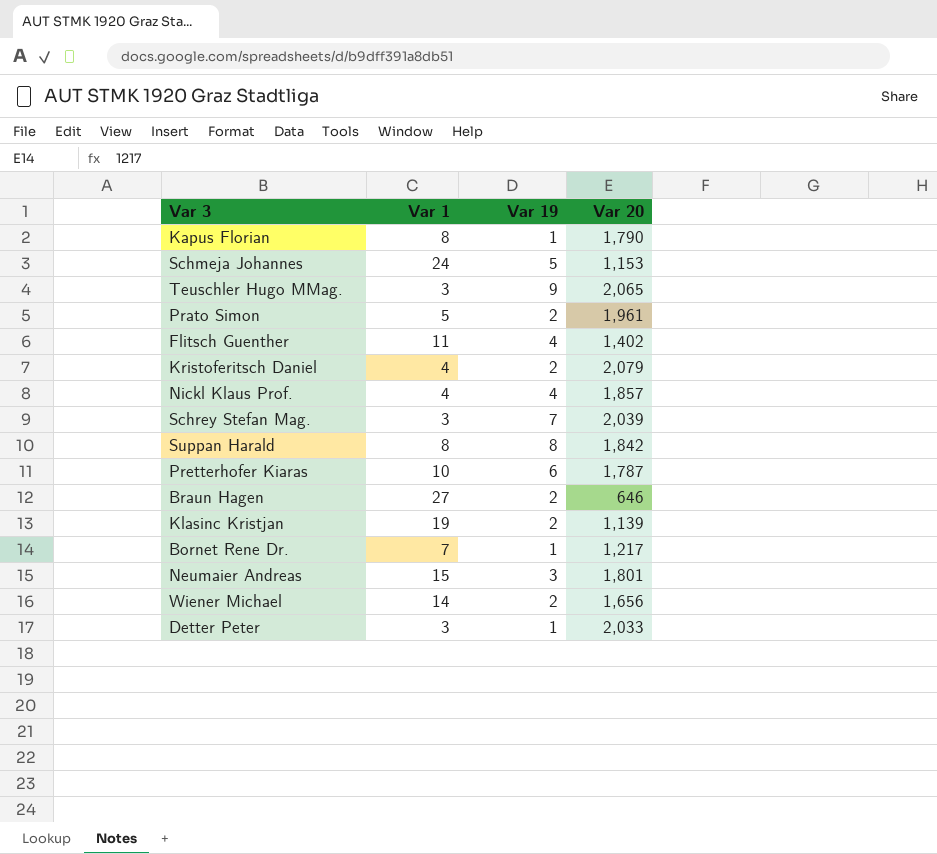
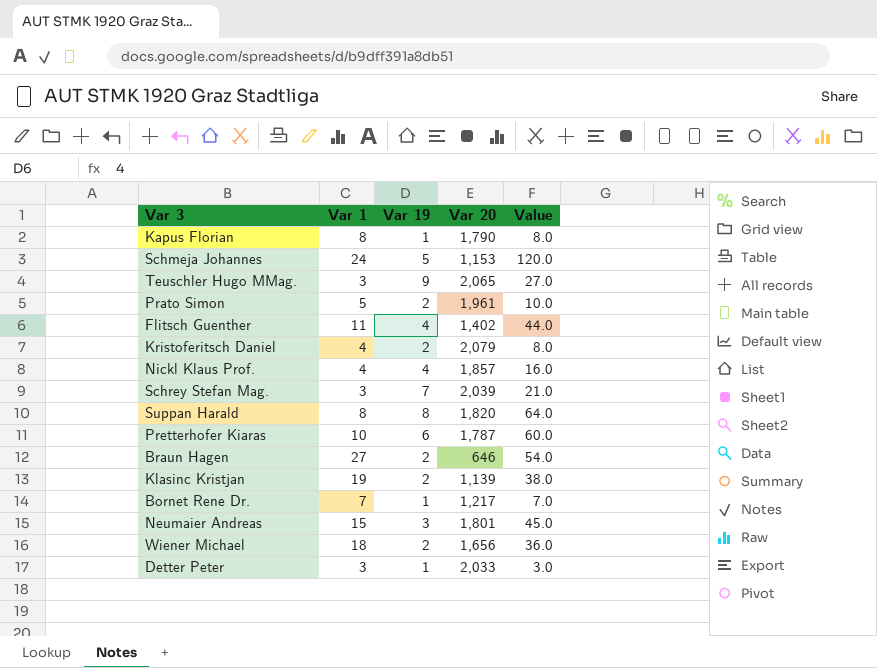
column Value | formula: none -> [Var 1] * [Var 19]
Suppan Harald | Var 20: 1,842 -> 1,820
Wiener Michael | Var 1: 14 -> 18

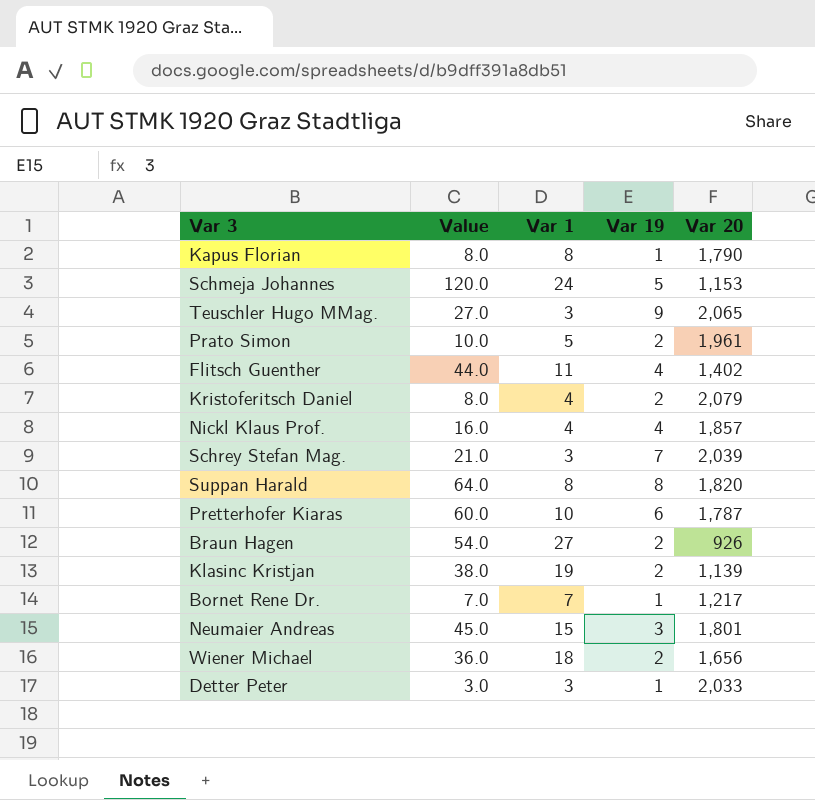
column Value | position: 5 -> 2
Braun Hagen | Var 20: 646 -> 926

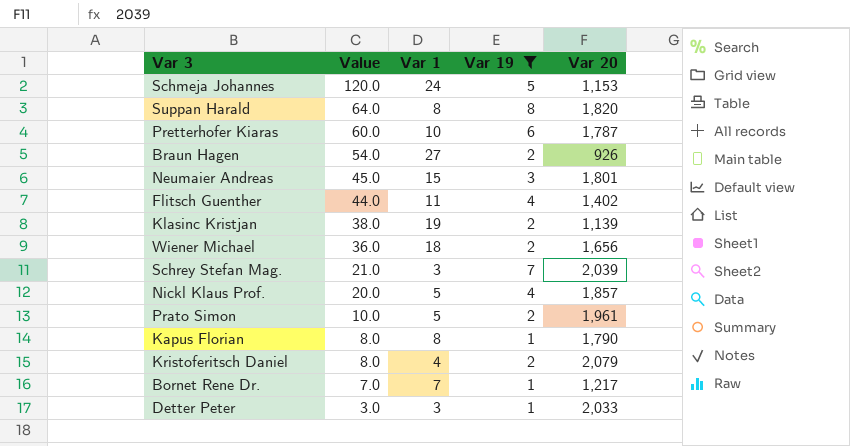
filter: none -> Var 19 != 9
row order: none -> Value descending
Nickl Klaus Prof. | Value: 16.0 -> 20.0
Nickl Klaus Prof. | Var 1: 4 -> 5

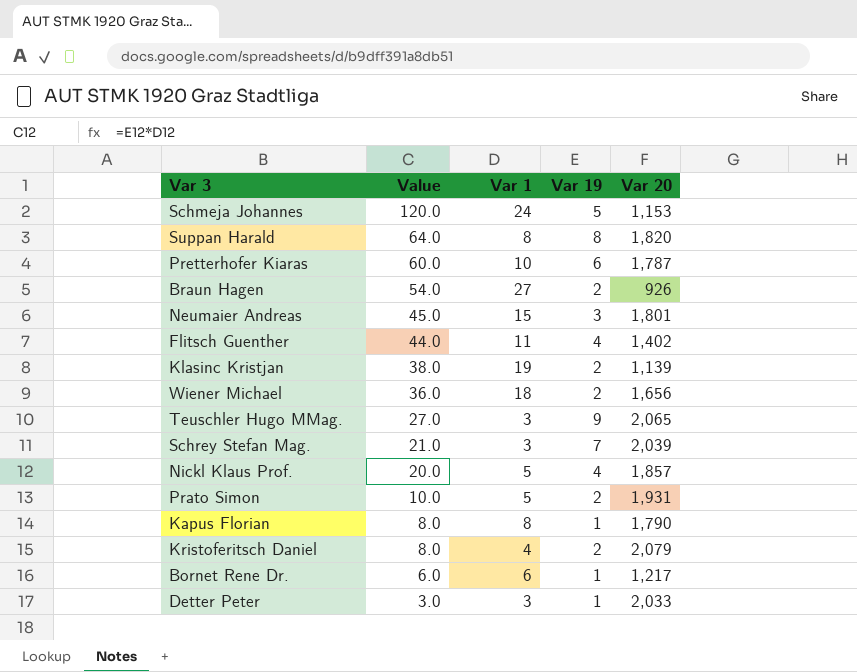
filter: Var 19 != 9 -> none
Prato Simon | Var 20: 1,961 -> 1,931
Bornet Rene Dr. | Value: 7.0 -> 6.0
Bornet Rene Dr. | Var 1: 7 -> 6

